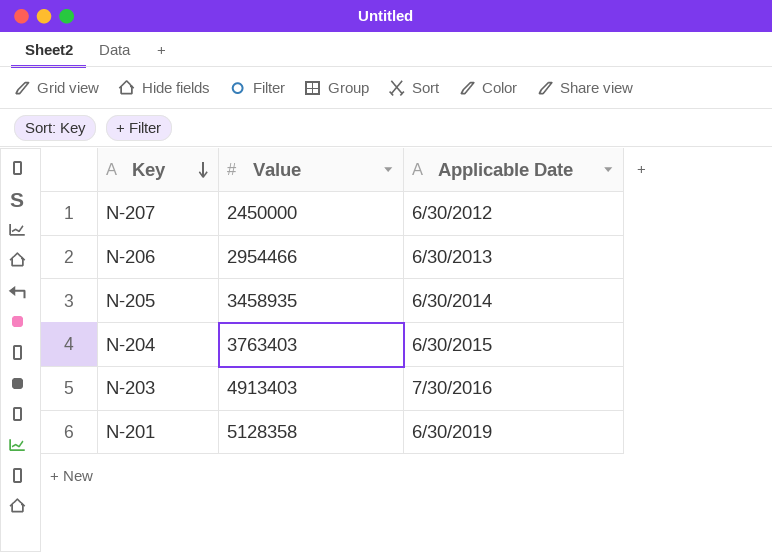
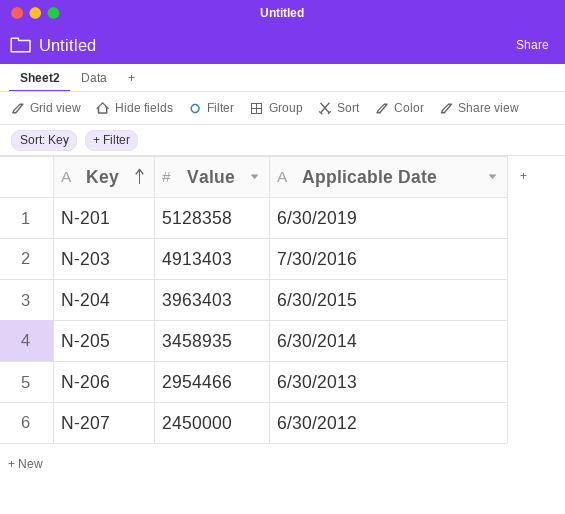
row order: Key descending -> Key ascending
N-204 | Value: 3763403 -> 3963403

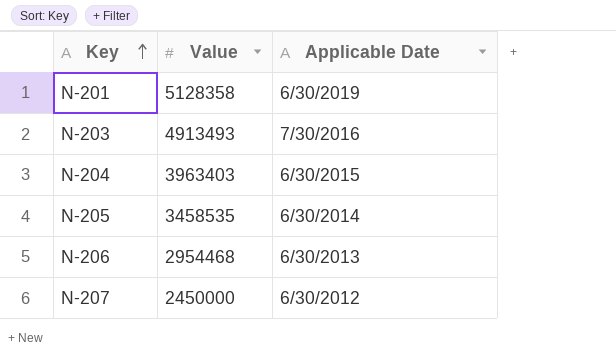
N-203 | Value: 4913403 -> 4913493
N-205 | Value: 3458935 -> 3458535
N-206 | Value: 2954466 -> 2954468

